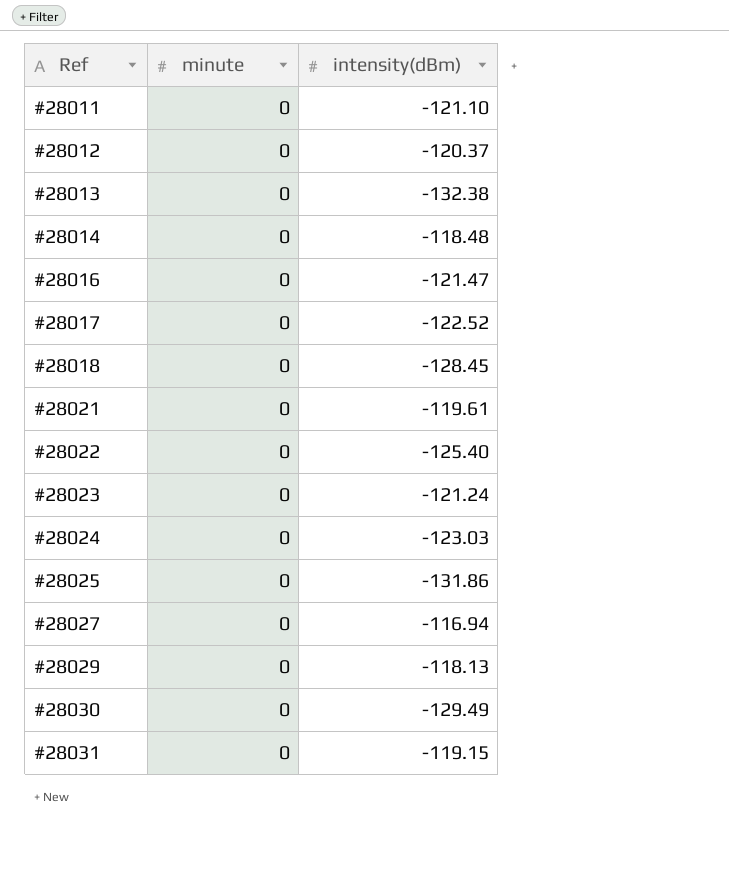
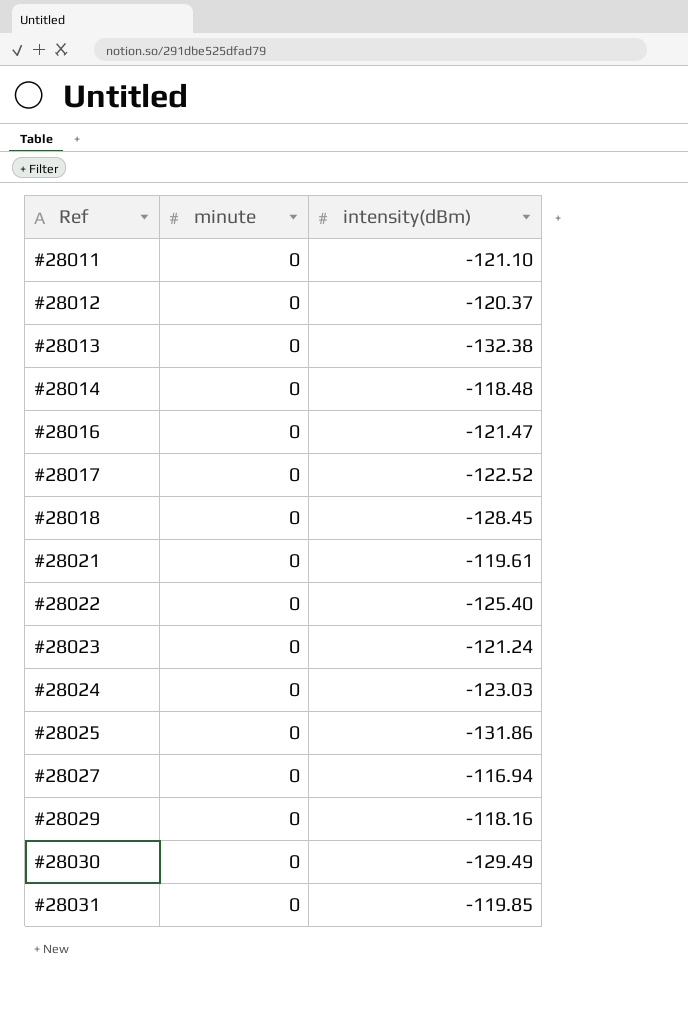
#28029 | intensity(dBm): -118.13 -> -118.16
#28031 | intensity(dBm): -119.15 -> -119.85

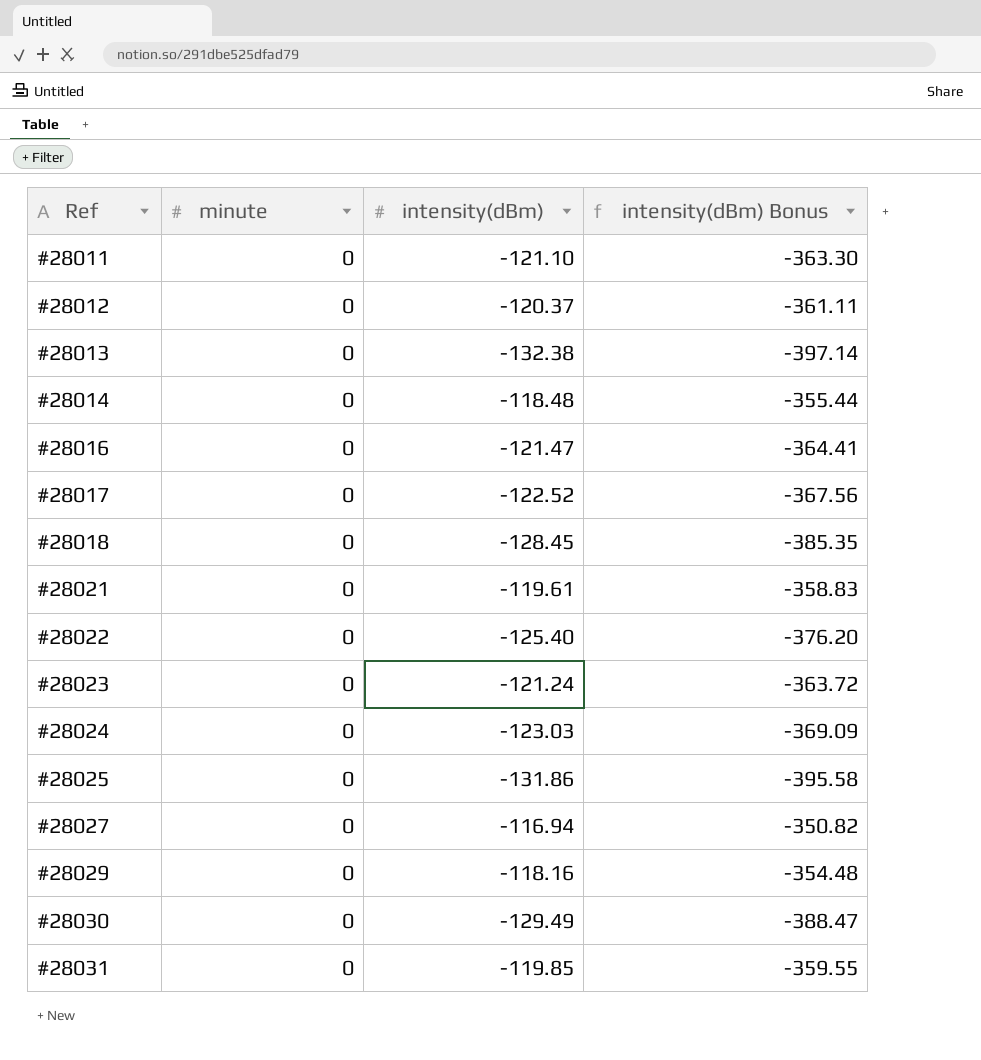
column intensity(dBm) Bonus | formula: none -> [intensity(dBm)] * 3

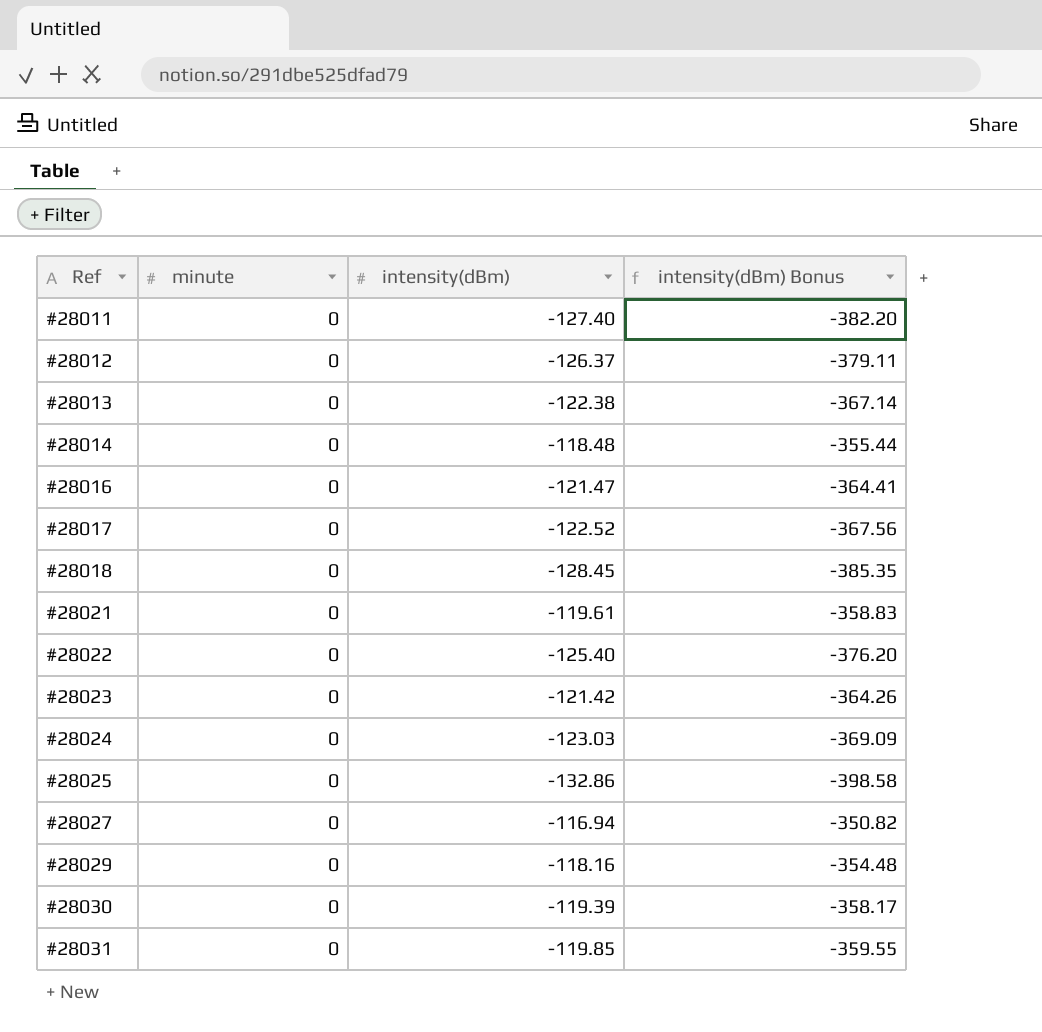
#28011 | intensity(dBm): -121.10 -> -127.40
#28011 | intensity(dBm) Bonus: -363.30 -> -382.20
#28012 | intensity(dBm): -120.37 -> -126.37
#28012 | intensity(dBm) Bonus: -361.11 -> -379.11
#28013 | intensity(dBm): -132.38 -> -122.38
#28013 | intensity(dBm) Bonus: -397.14 -> -367.14
#28023 | intensity(dBm): -121.24 -> -121.42
#28023 | intensity(dBm) Bonus: -363.72 -> -364.26
#28025 | intensity(dBm): -131.86 -> -132.86
#28025 | intensity(dBm) Bonus: -395.58 -> -398.58
#28030 | intensity(dBm): -129.49 -> -119.39
#28030 | intensity(dBm) Bonus: -388.47 -> -358.17

